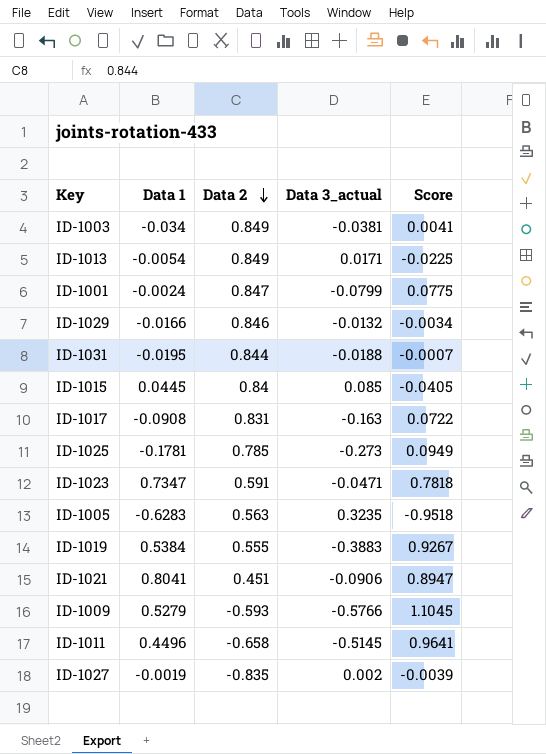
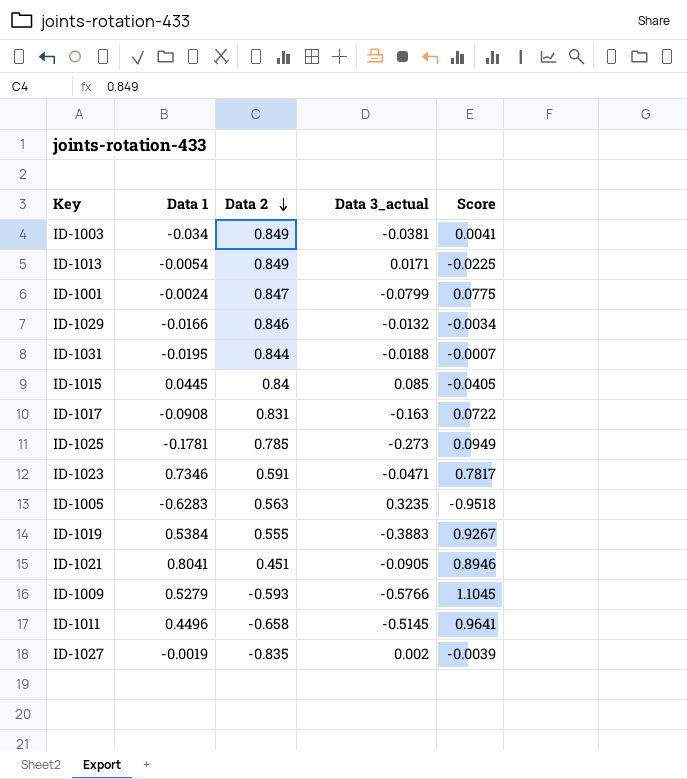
ID-1023 | Data 1: 0.7347 -> 0.7346
ID-1023 | Score: 0.7818 -> 0.7817
ID-1021 | Data 3_actual: -0.0906 -> -0.0905
ID-1021 | Score: 0.8947 -> 0.8946

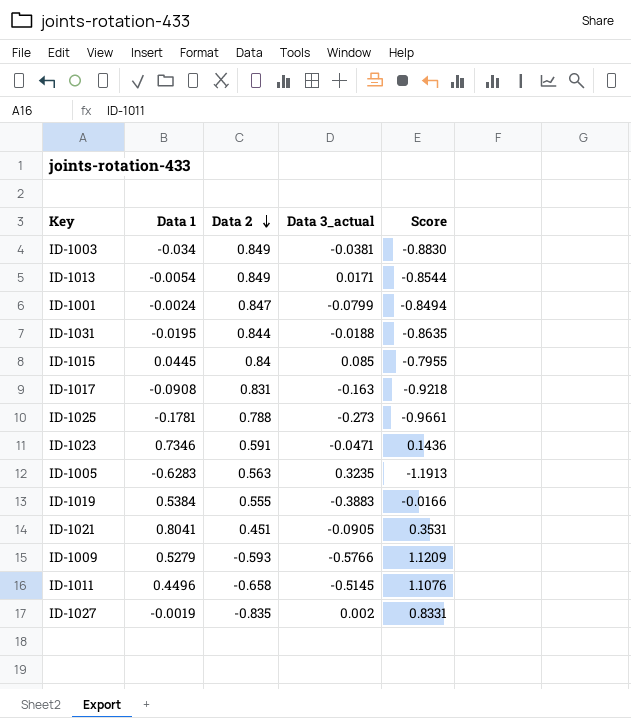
column Score | formula: [Data 1] - [Data 3_actual] -> [Data 1] - [Data 2]
row ID-1029: -0.0166 | 0.846 | -0.0132 | -0.0034 -> none
ID-1025 | Data 2: 0.785 -> 0.788

